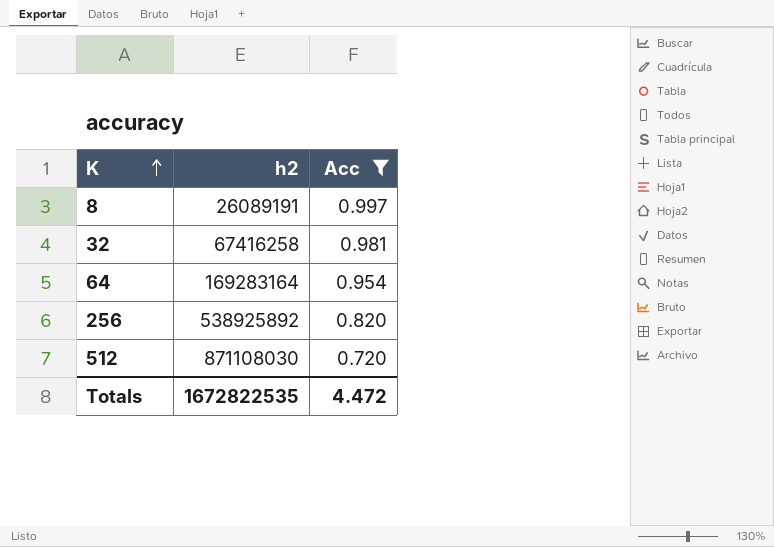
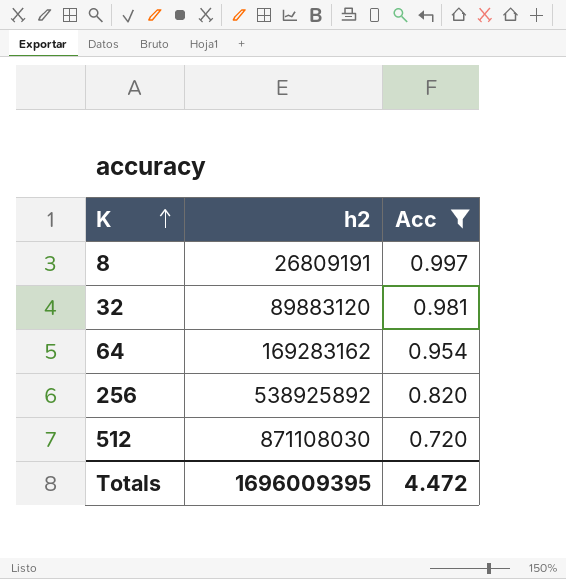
8 | h2: 26089191 -> 26809191
32 | h2: 67416258 -> 89883120
64 | h2: 169283164 -> 169283162
Totals | h2: 1672822535 -> 1696009395

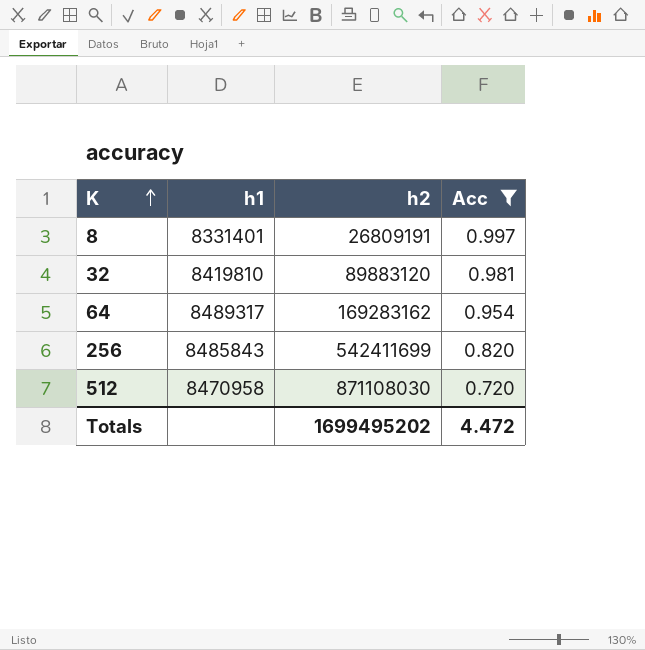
column h1 | position: none -> 2
256 | h2: 538925892 -> 542411699
Totals | h2: 1696009395 -> 1699495202

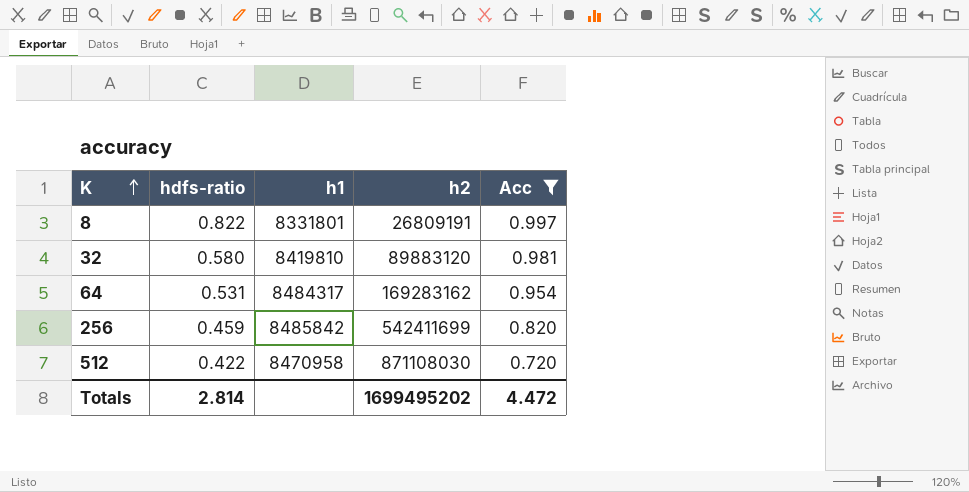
column hdfs-ratio | position: none -> 2
8 | h1: 8331401 -> 8331801
64 | h1: 8489317 -> 8484317
256 | h1: 8485843 -> 8485842

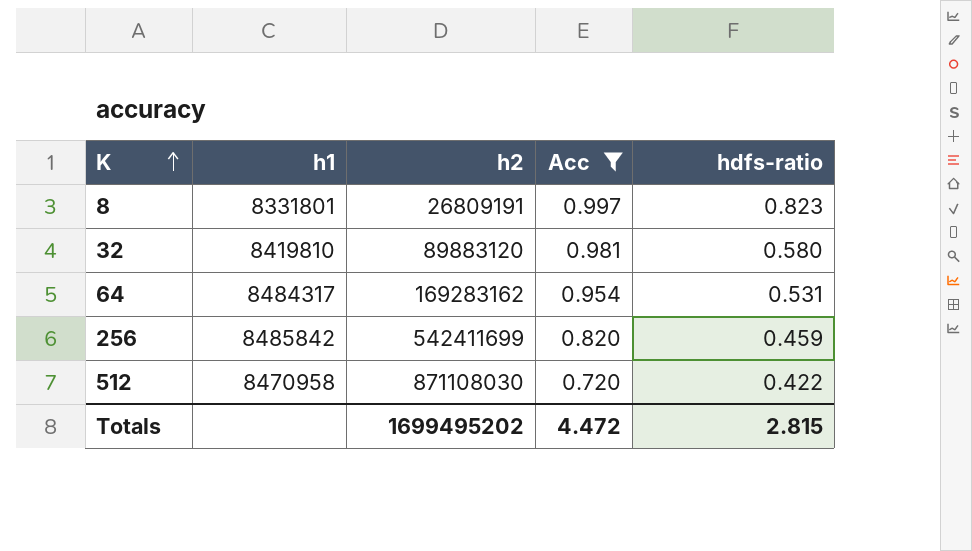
column hdfs-ratio | position: 2 -> 5
8 | hdfs-ratio: 0.822 -> 0.823
Totals | hdfs-ratio: 2.814 -> 2.815

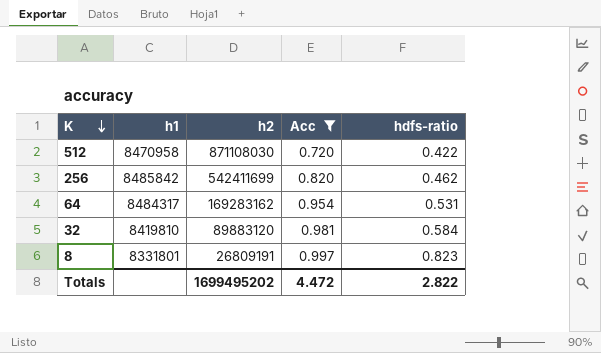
row order: K ascending -> K descending
256 | hdfs-ratio: 0.459 -> 0.462
32 | hdfs-ratio: 0.580 -> 0.584
Totals | hdfs-ratio: 2.815 -> 2.822

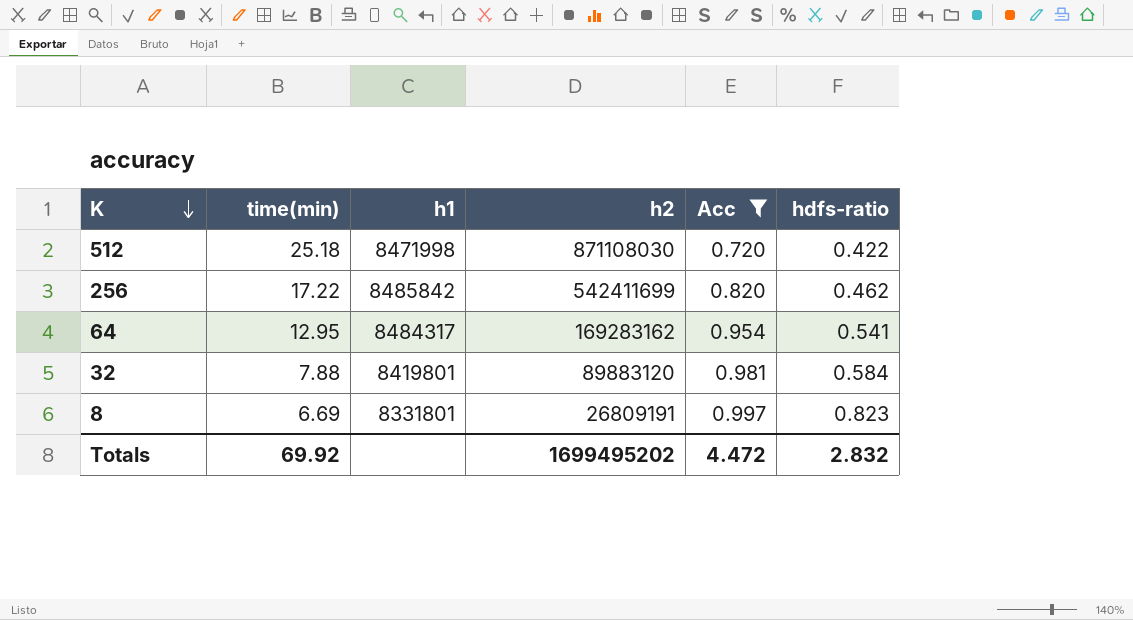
column time(min) | position: none -> 2
512 | h1: 8470958 -> 8471998
64 | hdfs-ratio: 0.531 -> 0.541
32 | h1: 8419810 -> 8419801
Totals | hdfs-ratio: 2.822 -> 2.832

